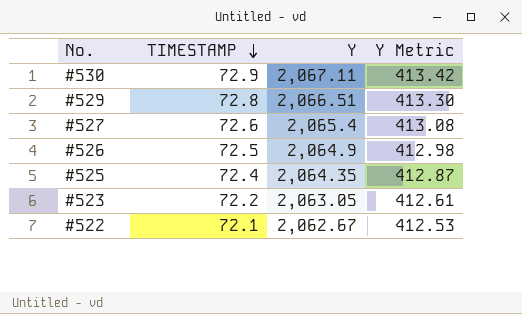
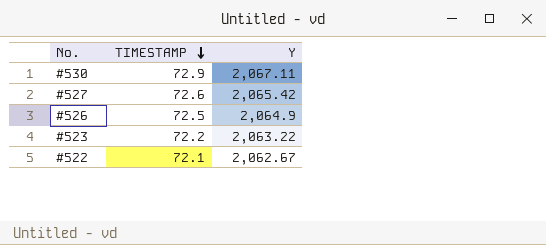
column Y Metric | formula: [Y] * 0.2 -> none
row #529: 72.8 | 2,066.51 | 413.30 -> none
row #525: 72.4 | 2,064.35 | 412.87 -> none
#527 | Y: 2,065.4 -> 2,065.42
#523 | Y: 2,063.05 -> 2,063.22

